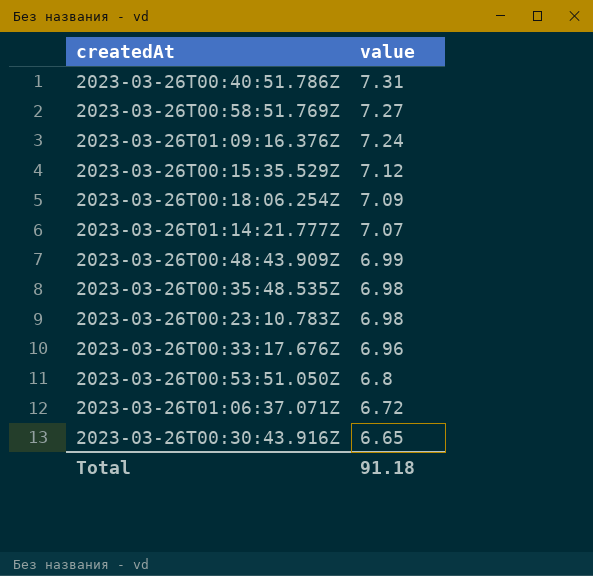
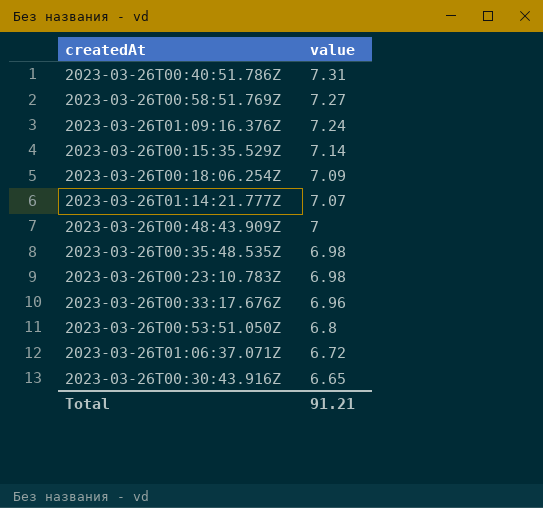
2023-03-26T00:15:35.529Z | value: 7.12 -> 7.14
2023-03-26T00:48:43.909Z | value: 6.99 -> 7
Total | value: 91.18 -> 91.21

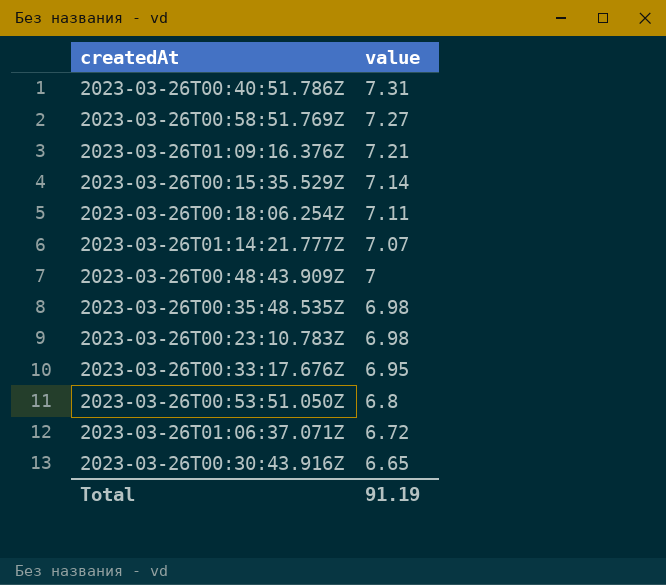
2023-03-26T01:09:16.376Z | value: 7.24 -> 7.21
2023-03-26T00:18:06.254Z | value: 7.09 -> 7.11
2023-03-26T00:33:17.676Z | value: 6.96 -> 6.95
Total | value: 91.21 -> 91.19

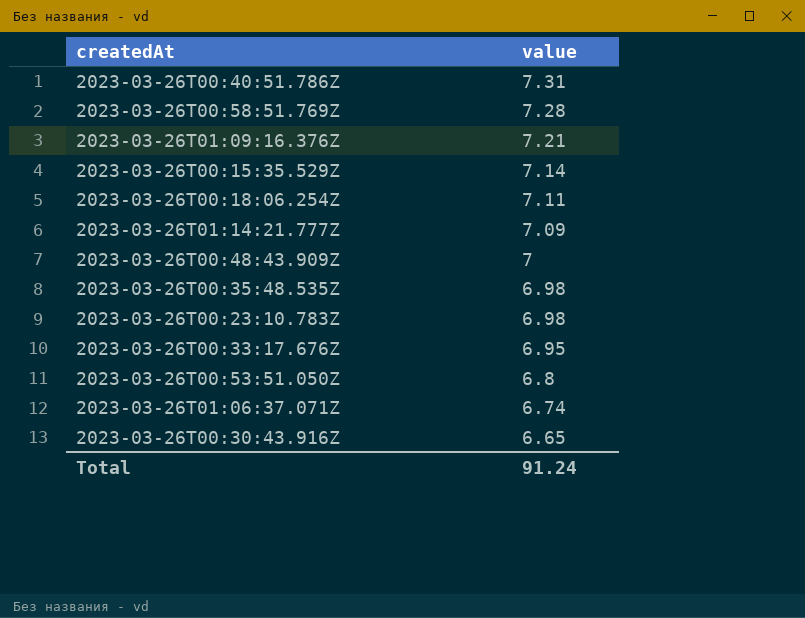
2023-03-26T00:58:51.769Z | value: 7.27 -> 7.28
2023-03-26T01:14:21.777Z | value: 7.07 -> 7.09
2023-03-26T01:06:37.071Z | value: 6.72 -> 6.74
Total | value: 91.19 -> 91.24

